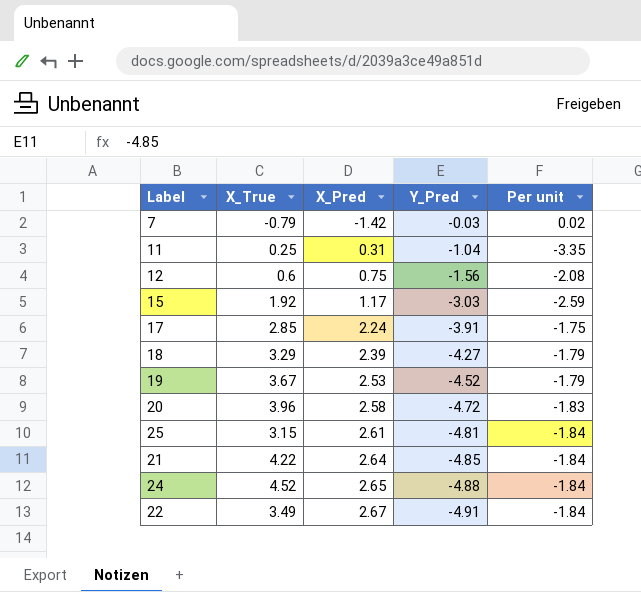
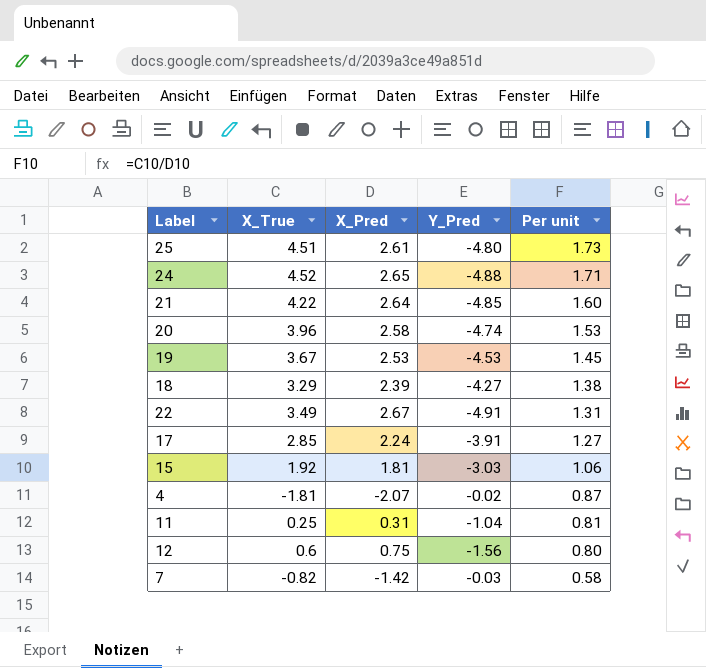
row order: X_Pred ascending -> Per unit descending
column Per unit | formula: [Y_Pred] / [X_Pred] -> [X_True] / [X_Pred]
25 | X_True: 3.15 -> 4.51
25 | Y_Pred: -4.81 -> -4.80
20 | Y_Pred: -4.72 -> -4.74
19 | Y_Pred: -4.52 -> -4.53
15 | X_Pred: 1.17 -> 1.81
row 4: none -> -1.81 | -2.07 | -0.02 | 0.87
7 | X_True: -0.79 -> -0.82

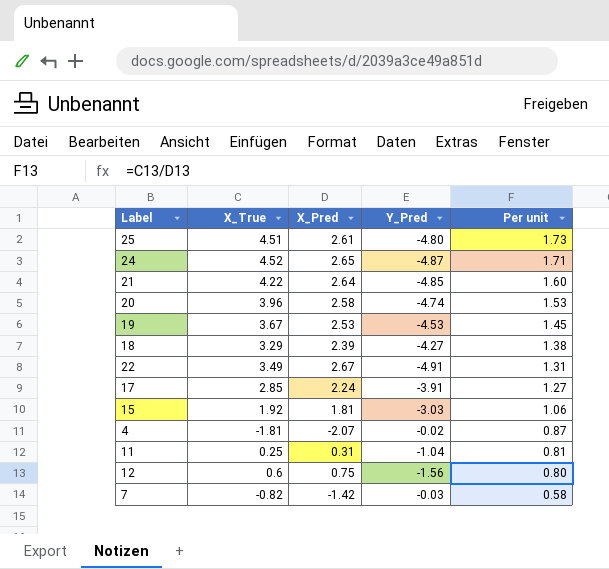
24 | Y_Pred: -4.88 -> -4.87

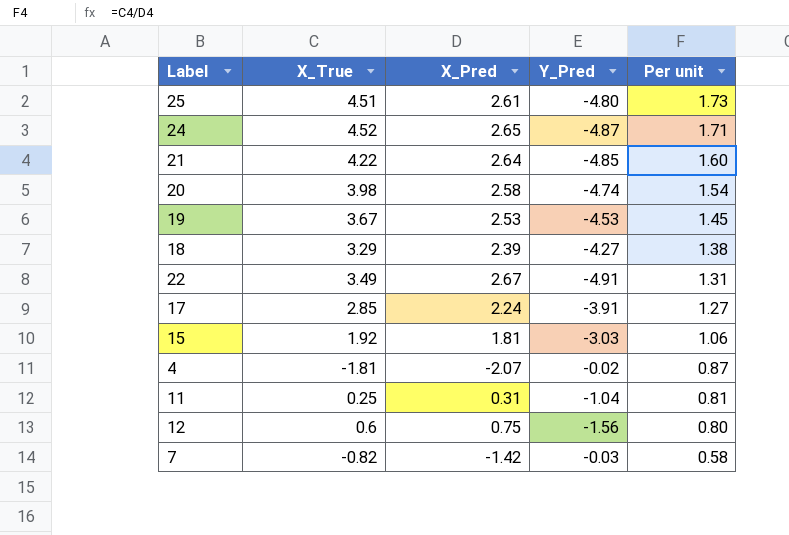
20 | X_True: 3.96 -> 3.98
20 | Per unit: 1.53 -> 1.54

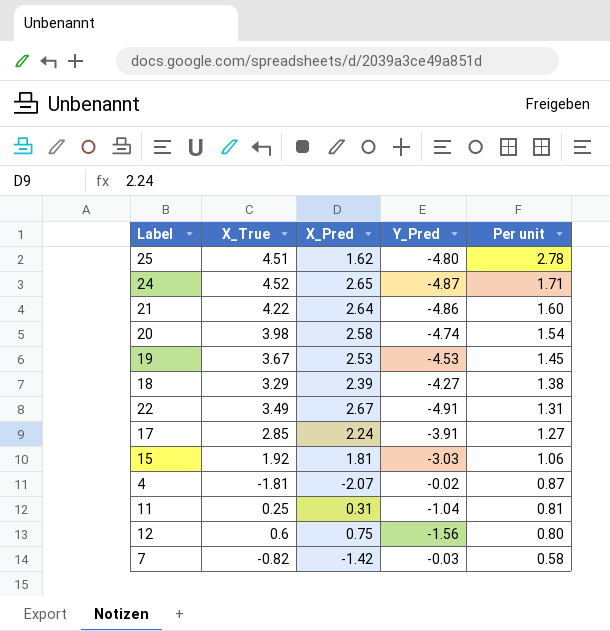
25 | X_Pred: 2.61 -> 1.62
25 | Per unit: 1.73 -> 2.78
21 | Y_Pred: -4.85 -> -4.86

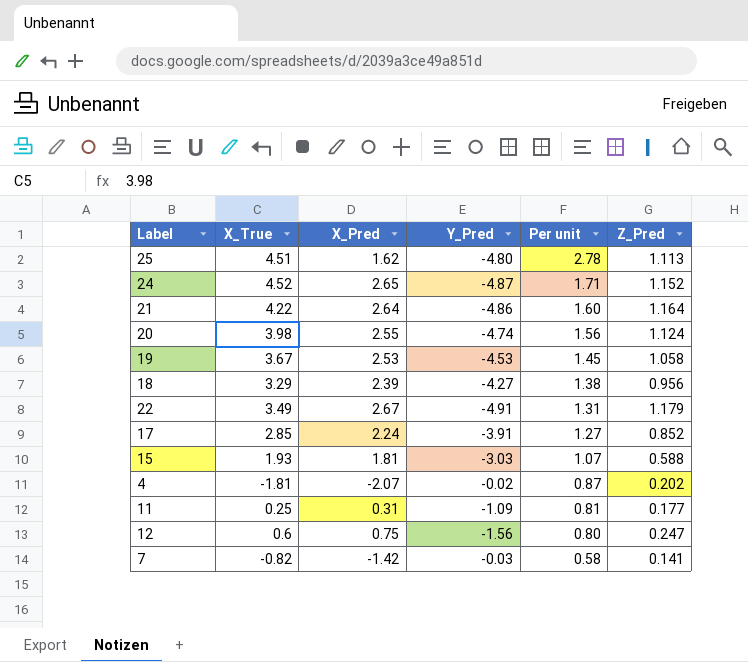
column Z_Pred | position: none -> 6
20 | X_Pred: 2.58 -> 2.55
20 | Per unit: 1.54 -> 1.56
15 | X_True: 1.92 -> 1.93
15 | Per unit: 1.06 -> 1.07
11 | Y_Pred: -1.04 -> -1.09

